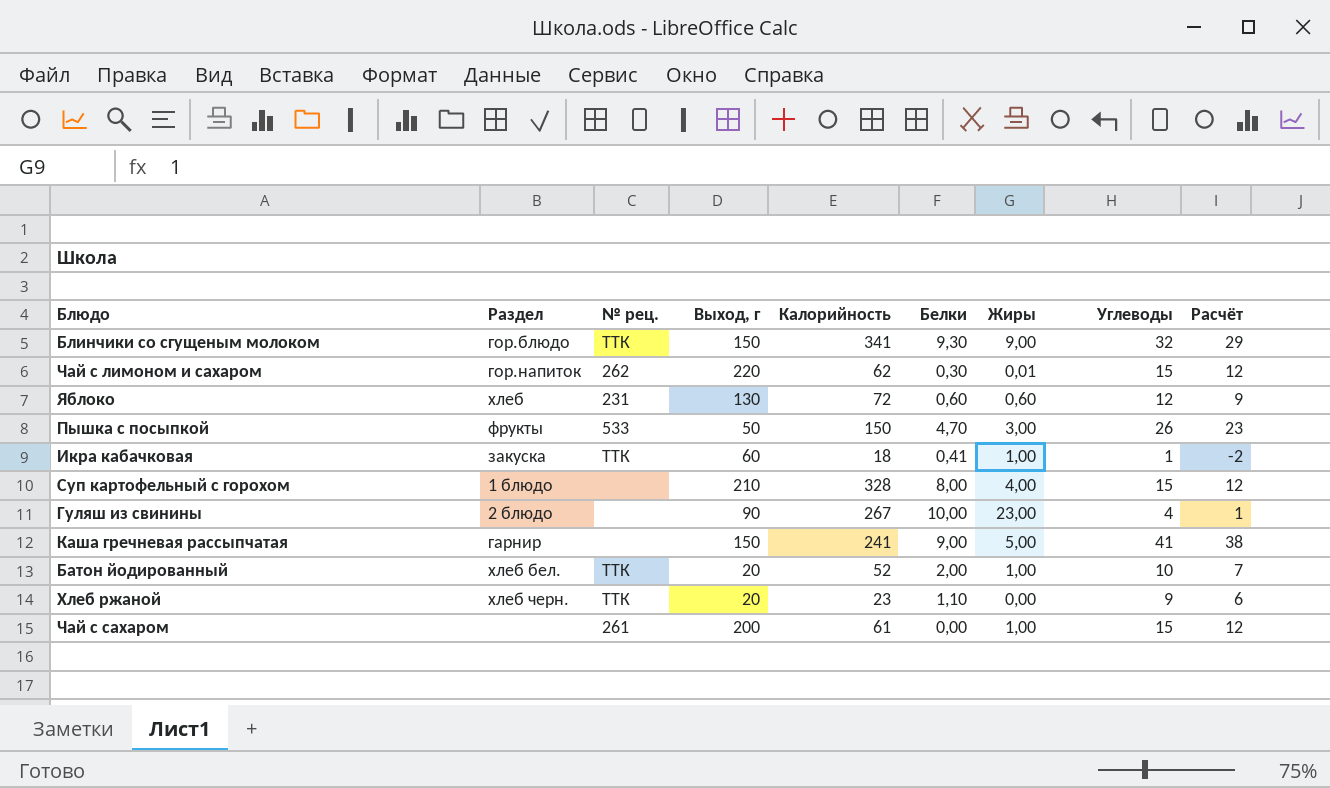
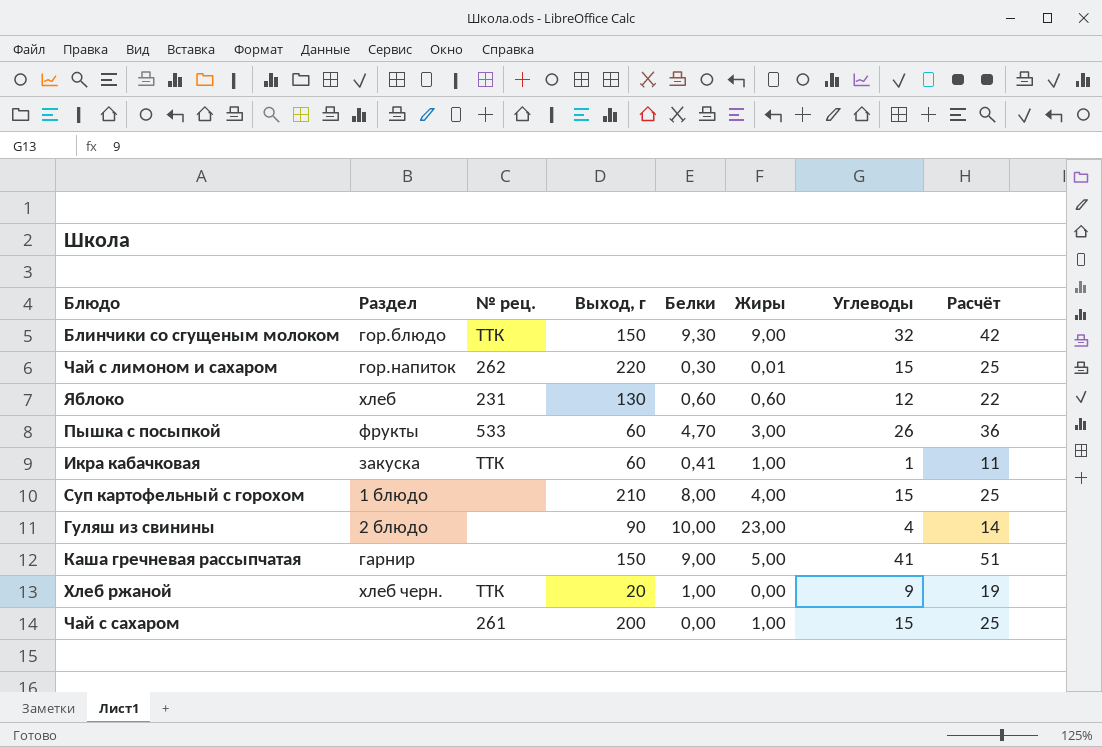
column Калорийность | position: 5 -> none
column Расчёт | formula: [Углеводы] - 3 -> [Углеводы] + 10
row Батон йодированный: хлеб бел. | ТТК | 20 | 52 | 2,00 | 1,00 | 10 | 7 -> none
Пышка с посыпкой | Выход, г: 50 -> 60
Хлеб ржаной | Белки: 1,10 -> 1,00

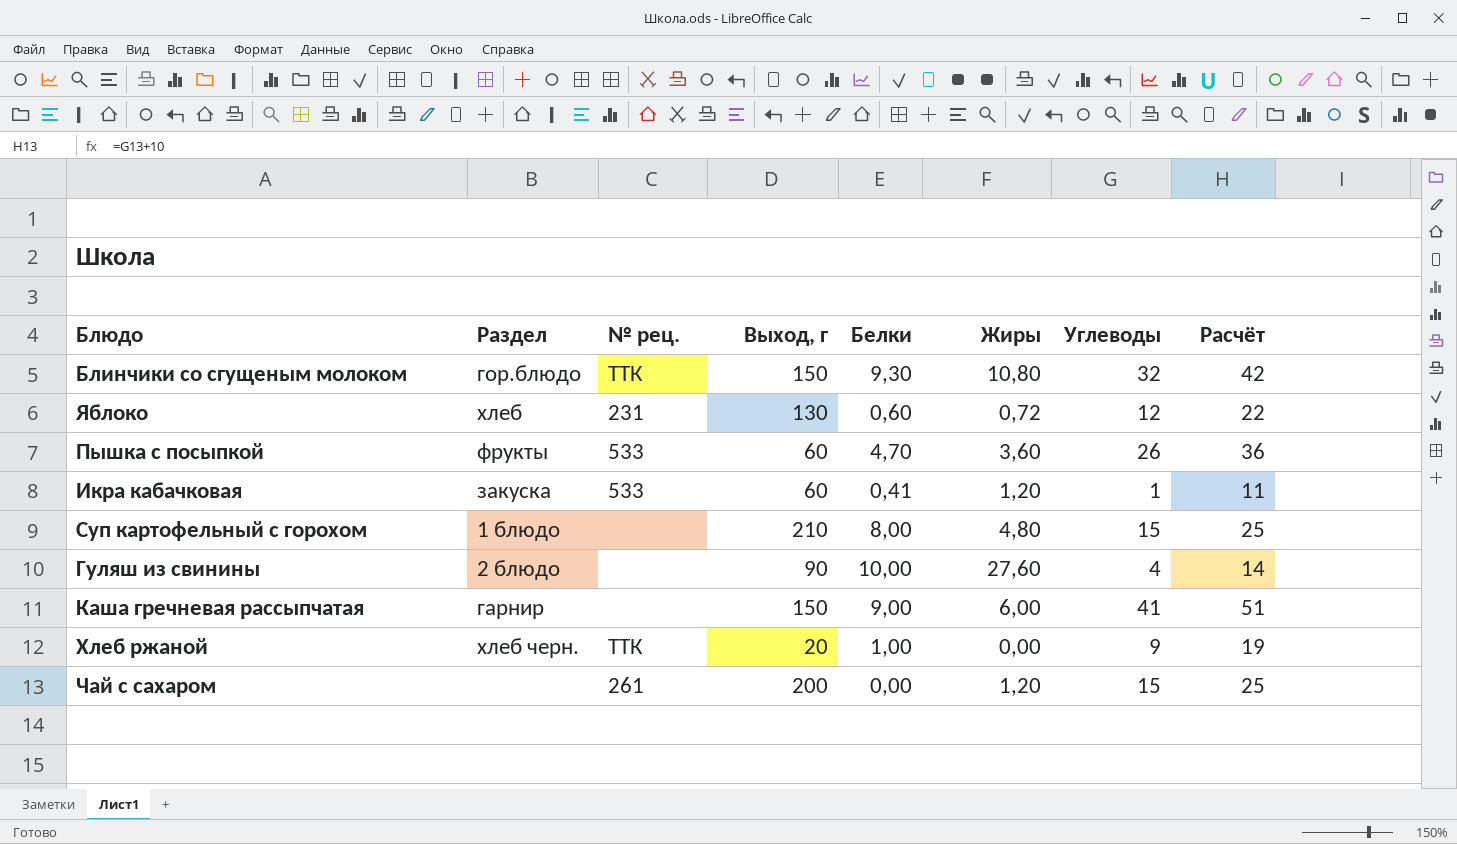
row Чай с лимоном и сахаром: гор.напиток | 262 | 220 | 0,30 | 0,01 | 15 | 25 -> none
Блинчики со сгущеным молоком | Жиры: 9,00 -> 10,80
Яблоко | Жиры: 0,60 -> 0,72
Пышка с посыпкой | Жиры: 3,00 -> 3,60
Икра кабачковая | № рец.: ТТК -> 533
Икра кабачковая | Жиры: 1,00 -> 1,20
Суп картофельный с горохом | Жиры: 4,00 -> 4,80
Гуляш из свинины | Жиры: 23,00 -> 27,60
Каша гречневая рассыпчатая | Жиры: 5,00 -> 6,00
Чай с сахаром | Жиры: 1,00 -> 1,20

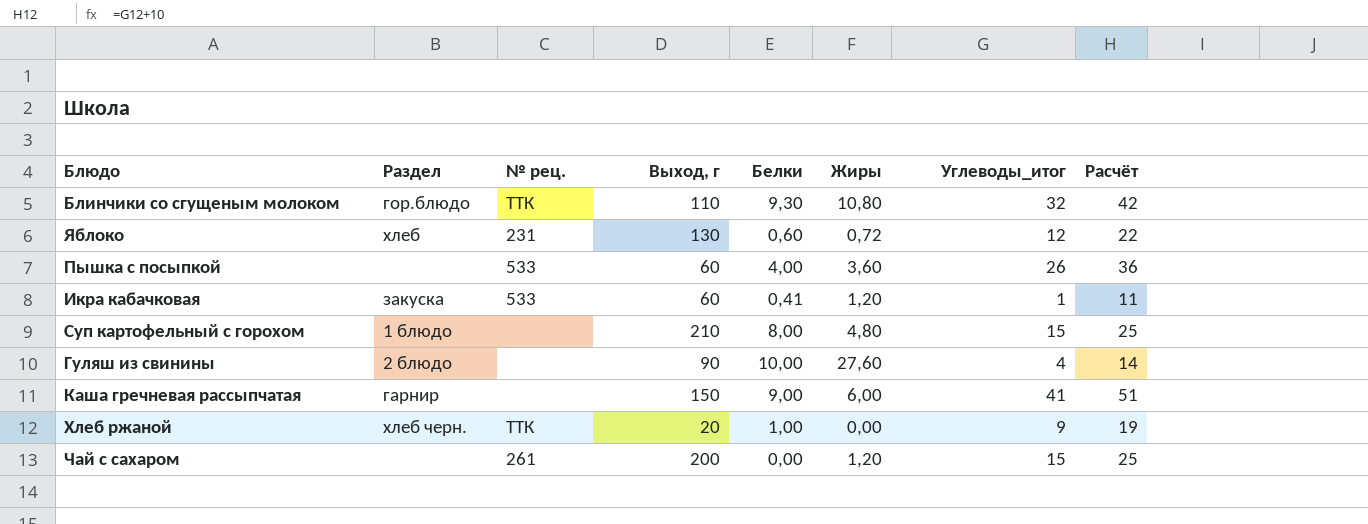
column name: Углеводы -> Углеводы_итог
Блинчики со сгущеным молоком | Выход, г: 150 -> 110
Пышка с посыпкой | Раздел: фрукты -> none
Пышка с посыпкой | Белки: 4,70 -> 4,00

